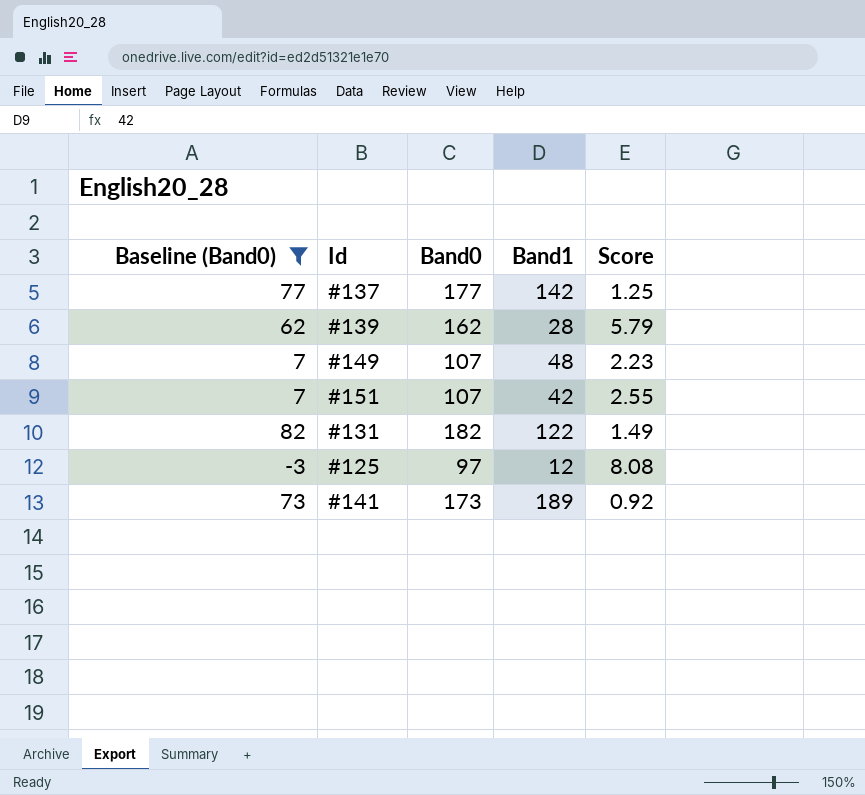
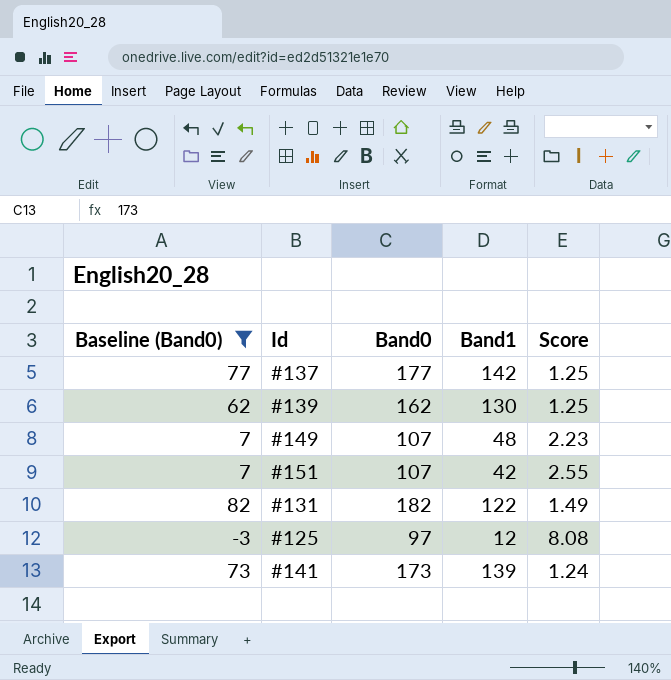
#139 | Band1: 28 -> 130
#139 | Score: 5.79 -> 1.25
#141 | Band1: 189 -> 139
#141 | Score: 0.92 -> 1.24

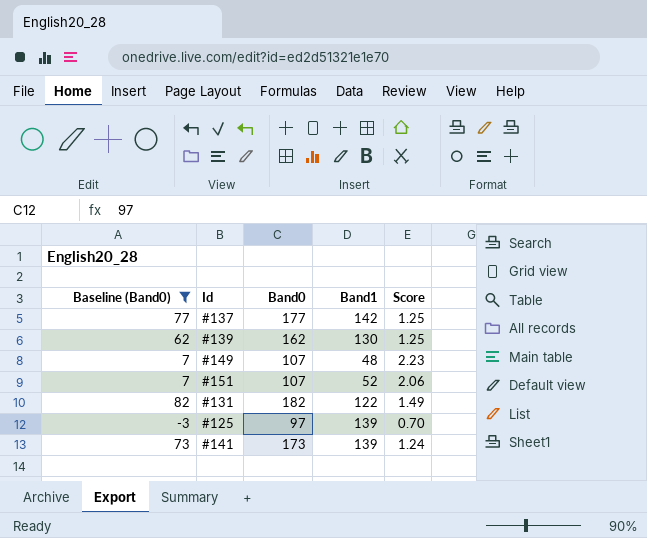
#151 | Band1: 42 -> 52
#151 | Score: 2.55 -> 2.06
#125 | Band1: 12 -> 139
#125 | Score: 8.08 -> 0.70

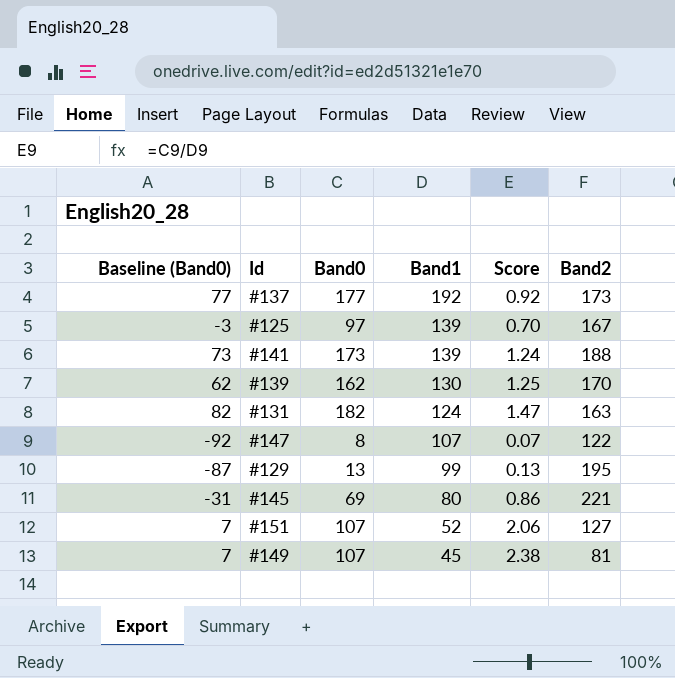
filter: Baseline (Band0) >= -3 -> none
row order: none -> Band1 descending
column Band2 | position: none -> 6
#137 | Band1: 142 -> 192
#137 | Score: 1.25 -> 0.92
#131 | Band1: 122 -> 124
#131 | Score: 1.49 -> 1.47
#149 | Band1: 48 -> 45
#149 | Score: 2.23 -> 2.38

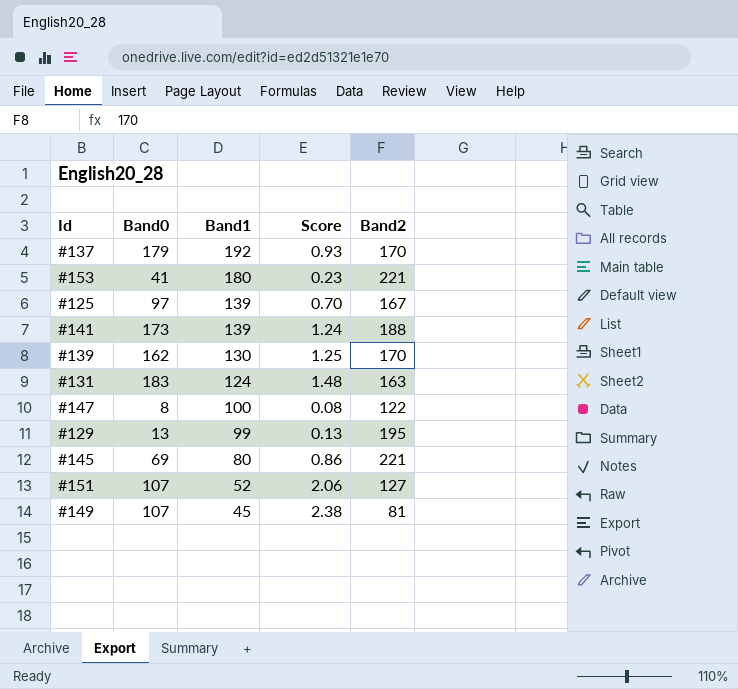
column Baseline (Band0) | formula: [Band0] - 100 -> none
#137 | Band0: 177 -> 179
#137 | Score: 0.92 -> 0.93
#137 | Band2: 173 -> 170
row #153: none -> 41 | 180 | 0.23 | 221
#131 | Band0: 182 -> 183
#131 | Score: 1.47 -> 1.48
#147 | Band1: 107 -> 100
#147 | Score: 0.07 -> 0.08

